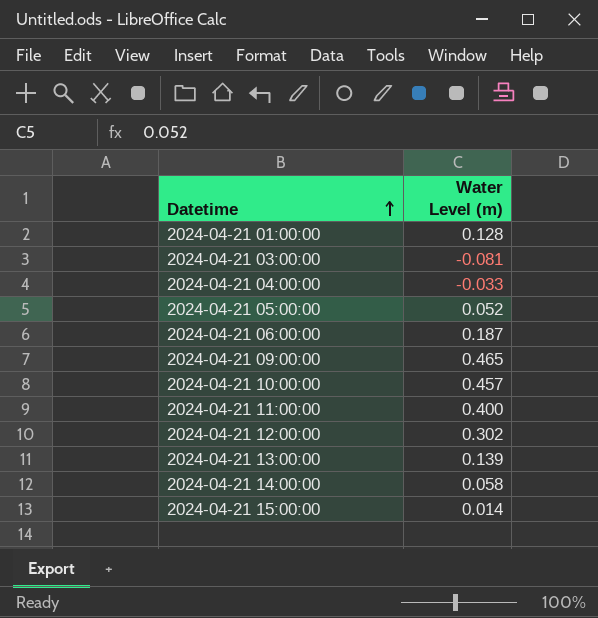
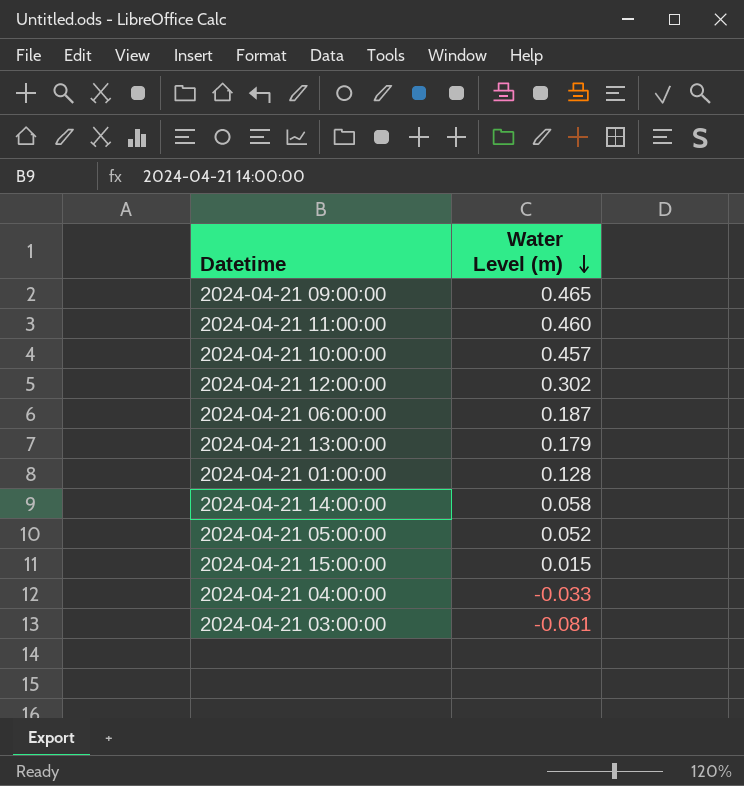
row order: Datetime ascending -> Water Level (m) descending
2024-04-21 11:00:00 | Water Level (m): 0.400 -> 0.460
2024-04-21 13:00:00 | Water Level (m): 0.139 -> 0.179
2024-04-21 15:00:00 | Water Level (m): 0.014 -> 0.015

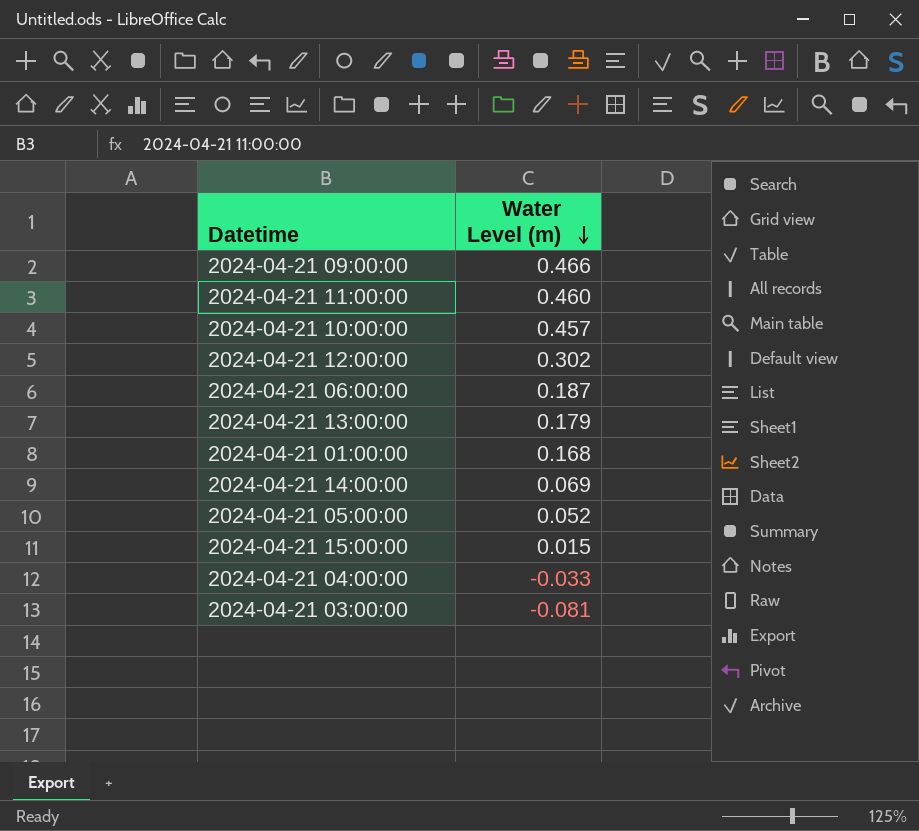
2024-04-21 09:00:00 | Water Level (m): 0.465 -> 0.466
2024-04-21 01:00:00 | Water Level (m): 0.128 -> 0.168
2024-04-21 14:00:00 | Water Level (m): 0.058 -> 0.069

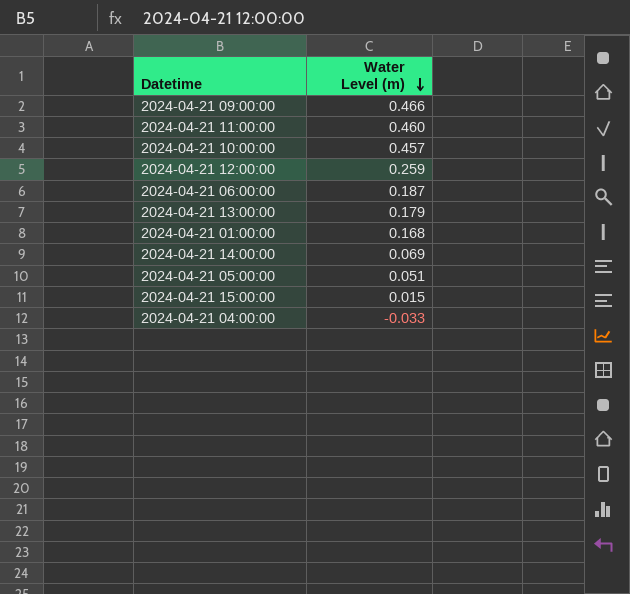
row 2024-04-21 03:00:00: -0.081 -> none
2024-04-21 12:00:00 | Water Level (m): 0.302 -> 0.259
2024-04-21 05:00:00 | Water Level (m): 0.052 -> 0.051

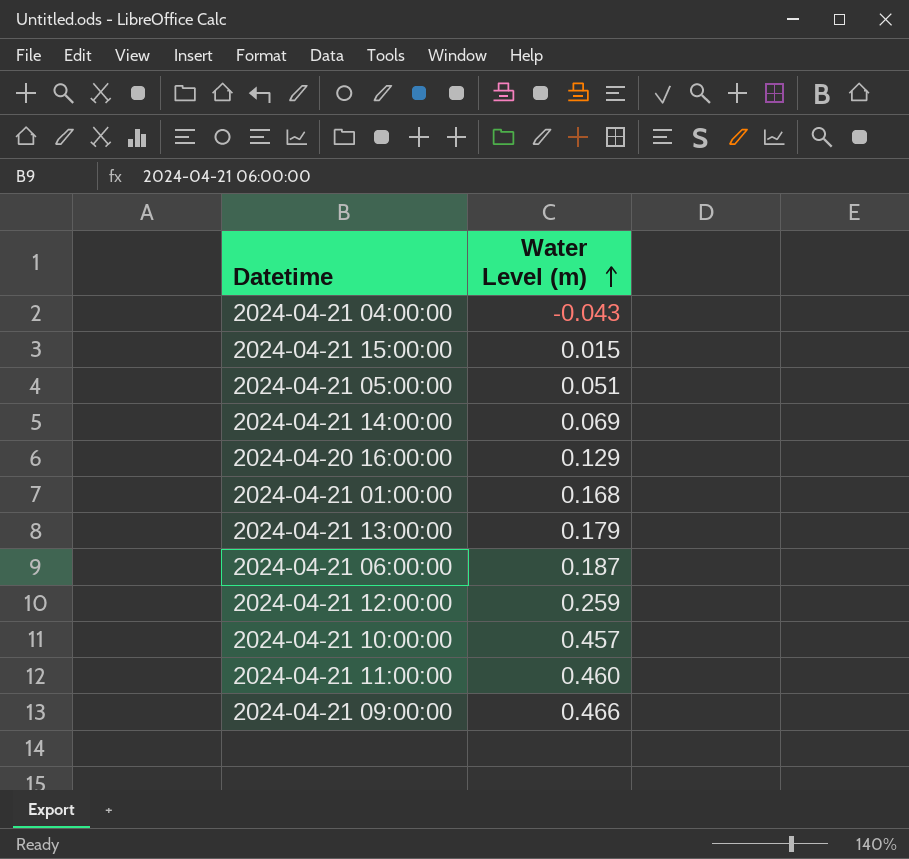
row order: Water Level (m) descending -> Water Level (m) ascending
2024-04-21 04:00:00 | Water Level (m): -0.033 -> -0.043
row 2024-04-20 16:00:00: none -> 0.129

